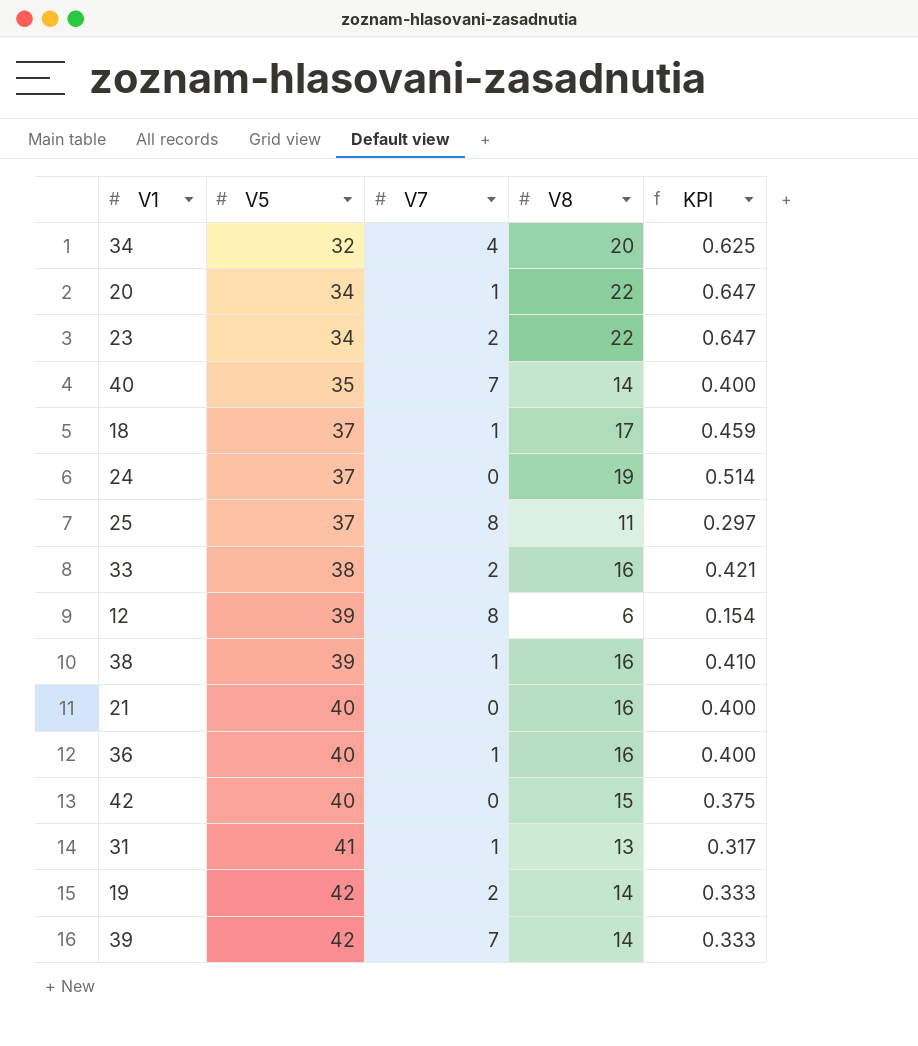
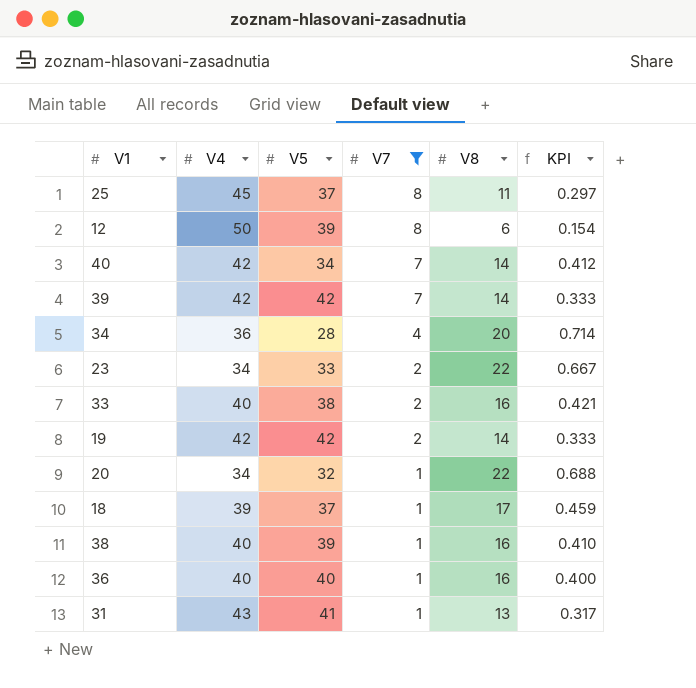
filter: none -> V7 != 0
row order: V5 ascending -> V7 descending
column V4 | position: none -> 2
40 | V5: 35 -> 34
40 | KPI: 0.400 -> 0.412
34 | V5: 32 -> 28
34 | KPI: 0.625 -> 0.714
23 | V5: 34 -> 33
23 | KPI: 0.647 -> 0.667
20 | V5: 34 -> 32
20 | KPI: 0.647 -> 0.688

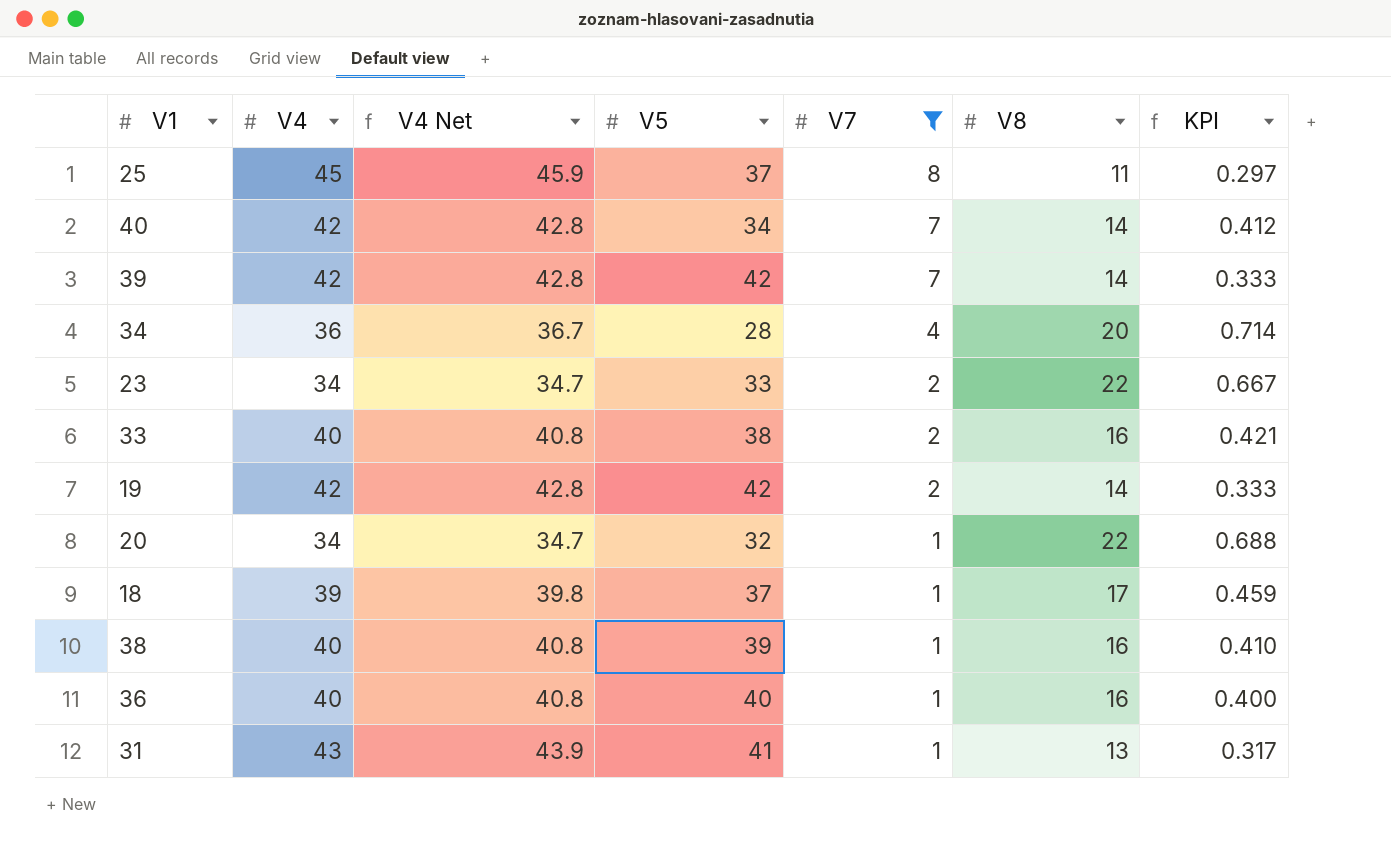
column V4 Net | formula: none -> [V4] * 1.02
row 12: 50 | 39 | 8 | 6 | 0.154 -> none

